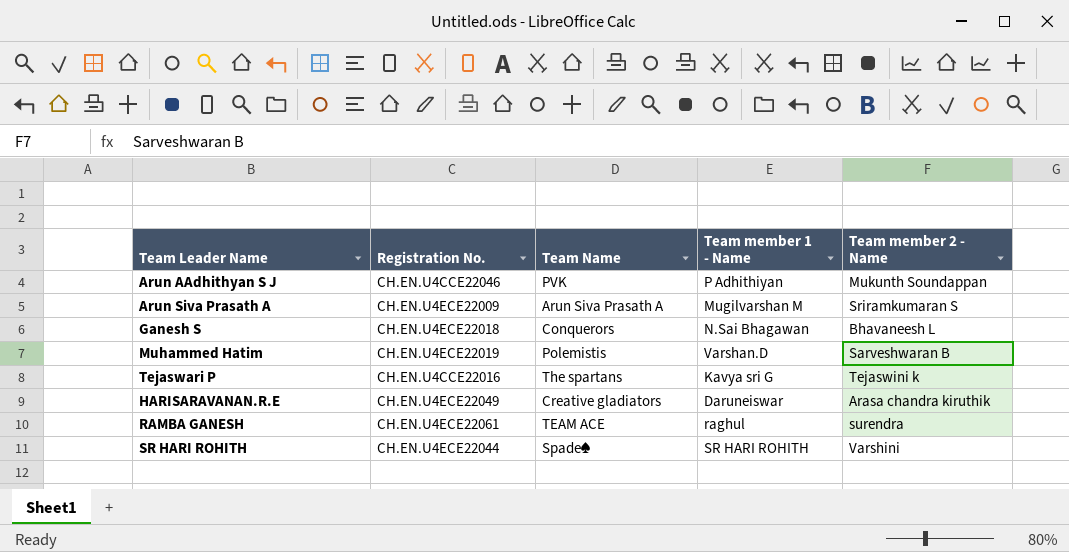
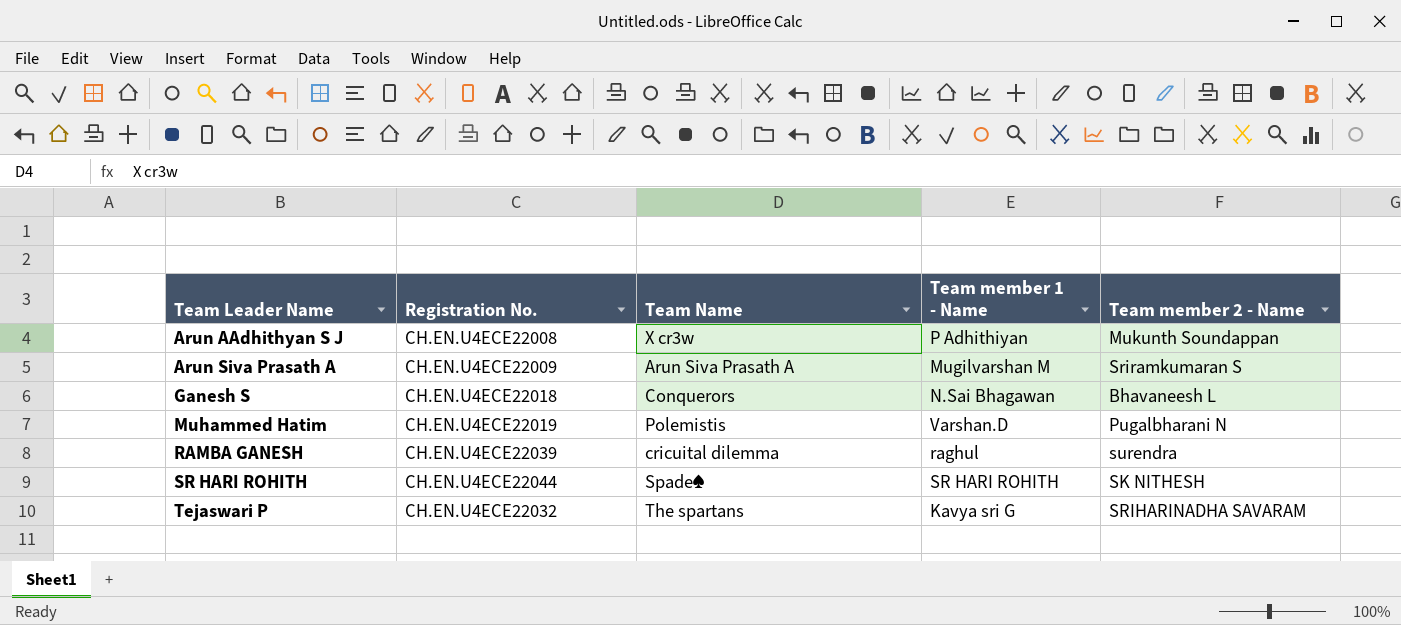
row order: none -> Team Leader Name ascending
row HARISARAVANAN.R.E: CH.EN.U4ECE22049 | Creative gladiators | Daruneiswar | Arasa chandra kiruthik -> none
Arun AAdhithyan S J | Registration No.: CH.EN.U4CCE22046 -> CH.EN.U4ECE22008
Arun AAdhithyan S J | Team Name: PVK -> X cr3w
Muhammed Hatim | Team member 2 - Name: Sarveshwaran B -> Pugalbharani N
RAMBA GANESH | Registration No.: CH.EN.U4ECE22061 -> CH.EN.U4ECE22039
RAMBA GANESH | Team Name: TEAM ACE -> cricuital dilemma
SR HARI ROHITH | Team member 2 - Name: Varshini -> SK NITHESH
Tejaswari P | Registration No.: CH.EN.U4CCE22016 -> CH.EN.U4ECE22032
Tejaswari P | Team member 2 - Name: Tejaswini k -> SRIHARINADHA SAVARAM

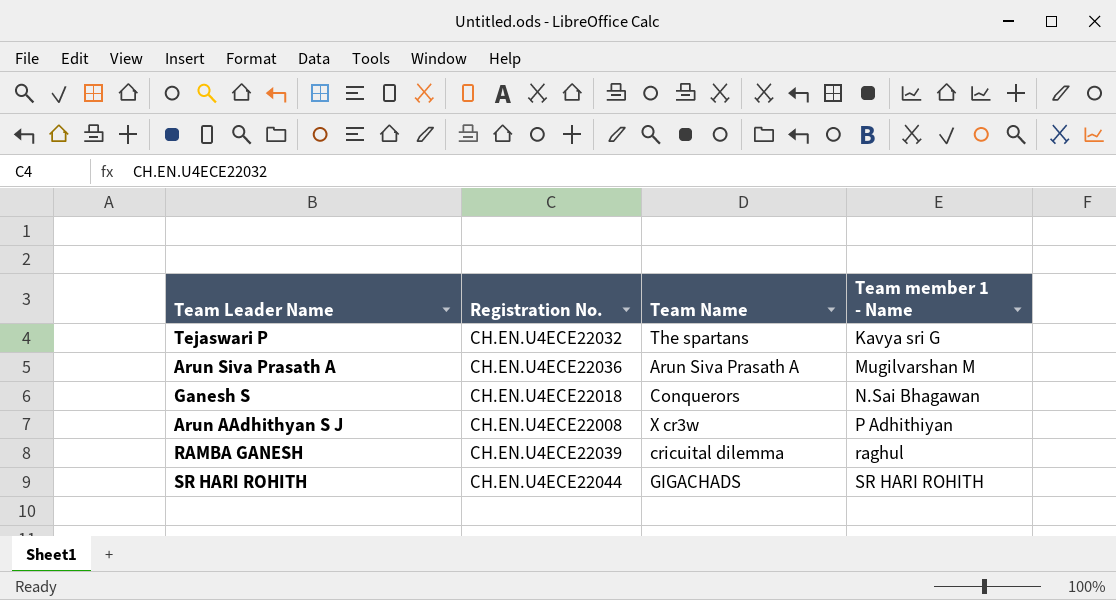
row order: Team Leader Name ascending -> Team member 1 - Name ascending
column Team member 2 - Name | position: 5 -> none
row Muhammed Hatim: CH.EN.U4ECE22019 | Polemistis | Varshan.D | Pugalbharani N -> none
Arun Siva Prasath A | Registration No.: CH.EN.U4ECE22009 -> CH.EN.U4ECE22036
SR HARI ROHITH | Team Name: Spade♠ -> GIGACHADS

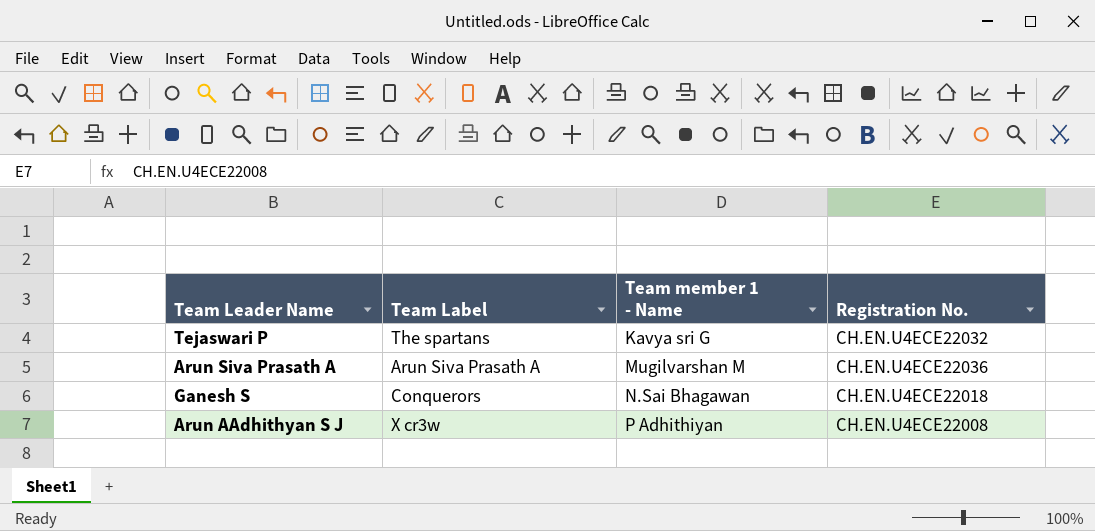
column name: Team Name -> Team Label
column Registration No. | position: 2 -> 4
row RAMBA GANESH: CH.EN.U4ECE22039 | cricuital dilemma | raghul -> none
row SR HARI ROHITH: CH.EN.U4ECE22044 | GIGACHADS | SR HARI ROHITH -> none

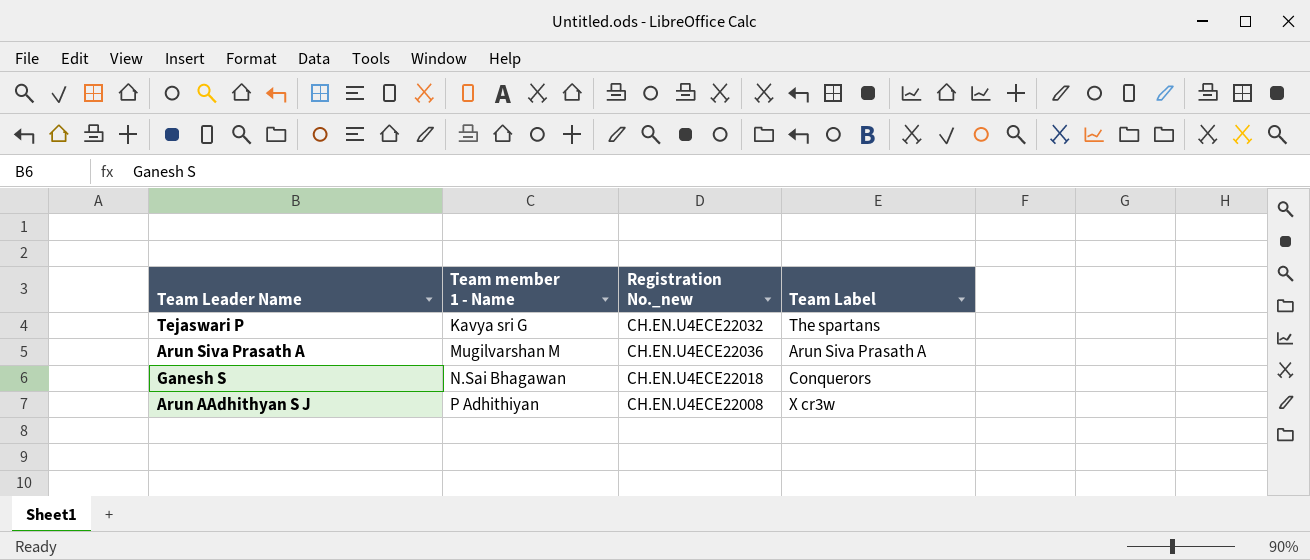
column name: Registration No. -> Registration No._new
column Team Label | position: 2 -> 4

